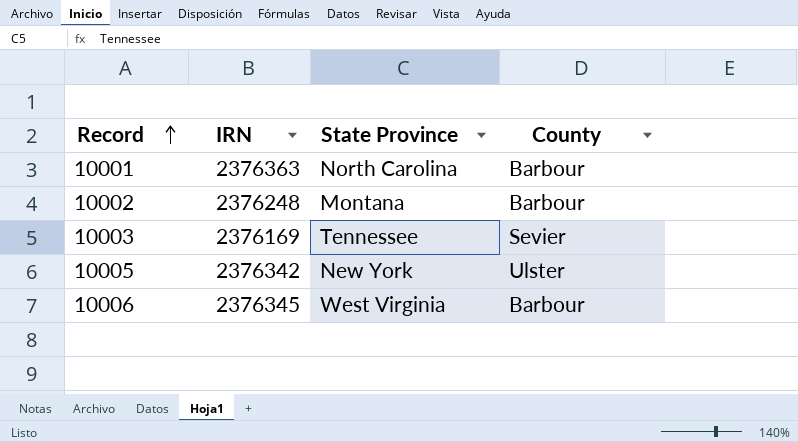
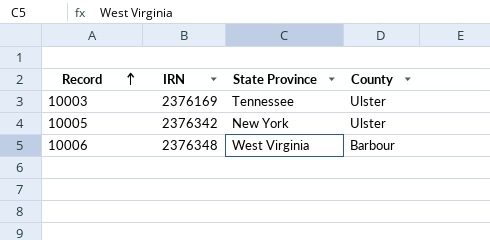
row 10001: 2376363 | North Carolina | Barbour -> none
row 10002: 2376248 | Montana | Barbour -> none
10003 | County: Sevier -> Ulster
10006 | IRN: 2376345 -> 2376348

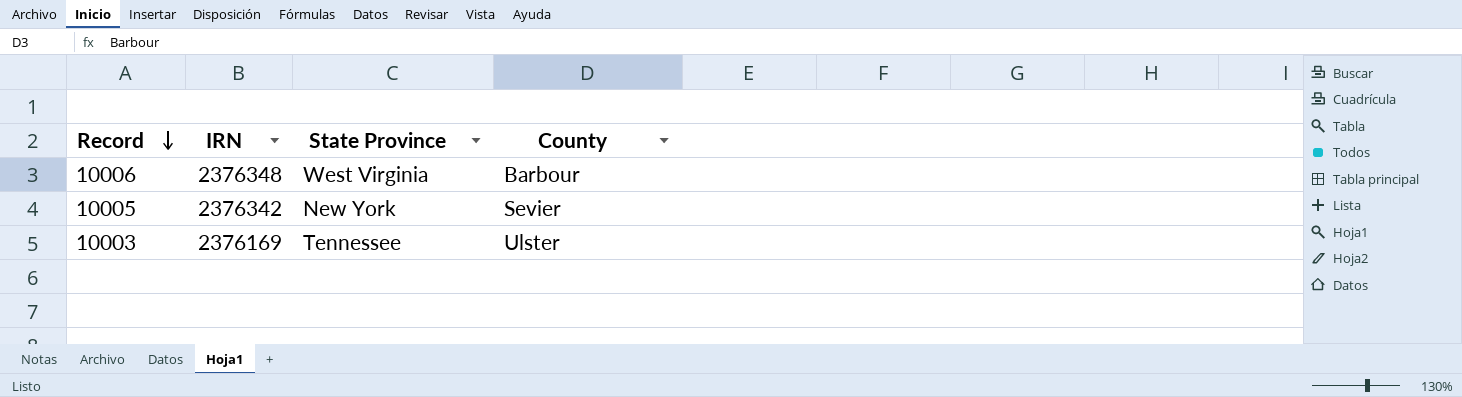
row order: Record ascending -> Record descending
10005 | County: Ulster -> Sevier

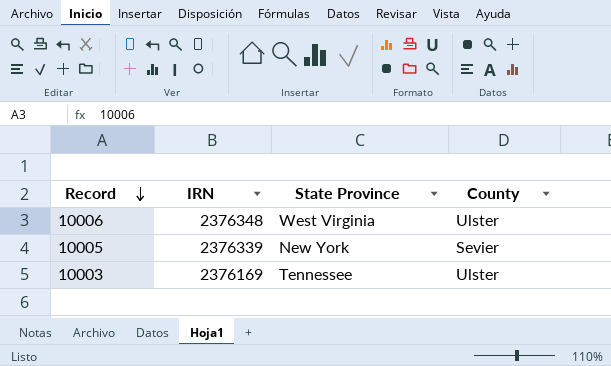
10006 | County: Barbour -> Ulster
10005 | IRN: 2376342 -> 2376339

